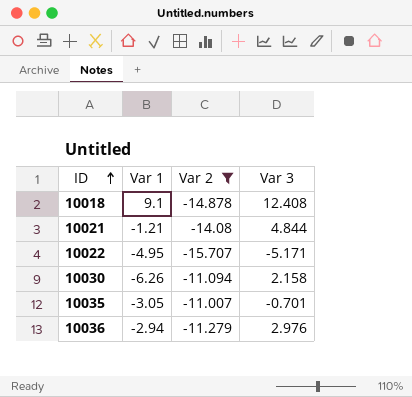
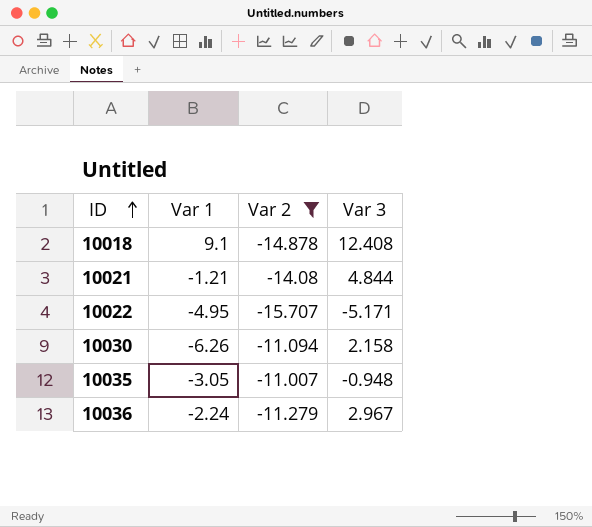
10035 | Var 3: -0.701 -> -0.948
10036 | Var 1: -2.94 -> -2.24
10036 | Var 3: 2.976 -> 2.967

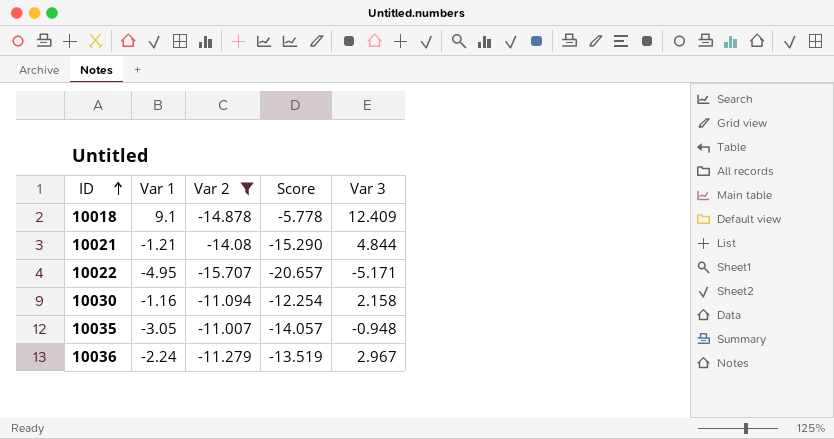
column Score | formula: none -> [Var 1] + [Var 2]
10018 | Var 3: 12.408 -> 12.409
10030 | Var 1: -6.26 -> -1.16

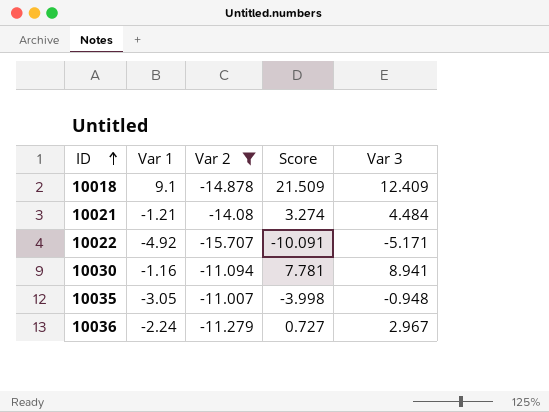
column Score | formula: [Var 1] + [Var 2] -> [Var 1] + [Var 3]
10021 | Var 3: 4.844 -> 4.484
10022 | Var 1: -4.95 -> -4.92
10030 | Var 3: 2.158 -> 8.941

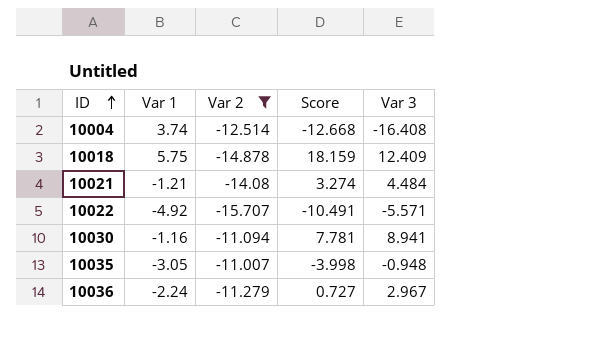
row 10004: none -> 3.74 | -12.514 | -12.668 | -16.408
10018 | Var 1: 9.1 -> 5.75
10018 | Score: 21.509 -> 18.159
10022 | Score: -10.091 -> -10.491
10022 | Var 3: -5.171 -> -5.571

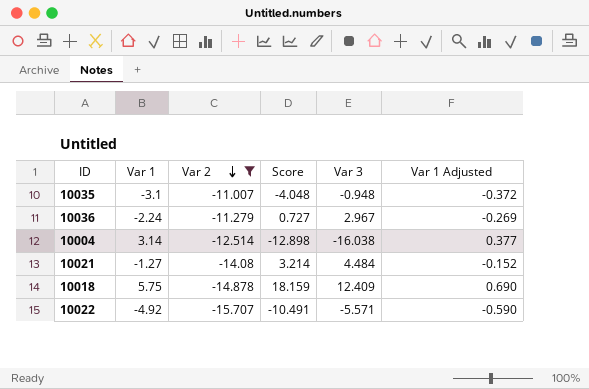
row order: ID ascending -> Var 2 descending
column Var 1 Adjusted | formula: none -> [Var 1] * 0.12
row 10030: -1.16 | -11.094 | 7.781 | 8.941 -> none
10035 | Var 1: -3.05 -> -3.1
10035 | Score: -3.998 -> -4.048
10004 | Var 1: 3.74 -> 3.14
10004 | Score: -12.668 -> -12.898
10004 | Var 3: -16.408 -> -16.038
10021 | Var 1: -1.21 -> -1.27
10021 | Score: 3.274 -> 3.214

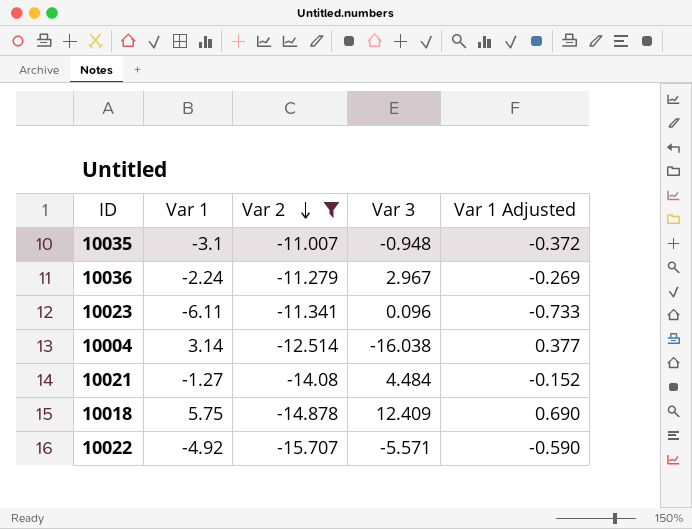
column Score | formula: [Var 1] + [Var 3] -> none
row 10023: none -> -6.11 | -11.341 | 0.096 | -0.733

